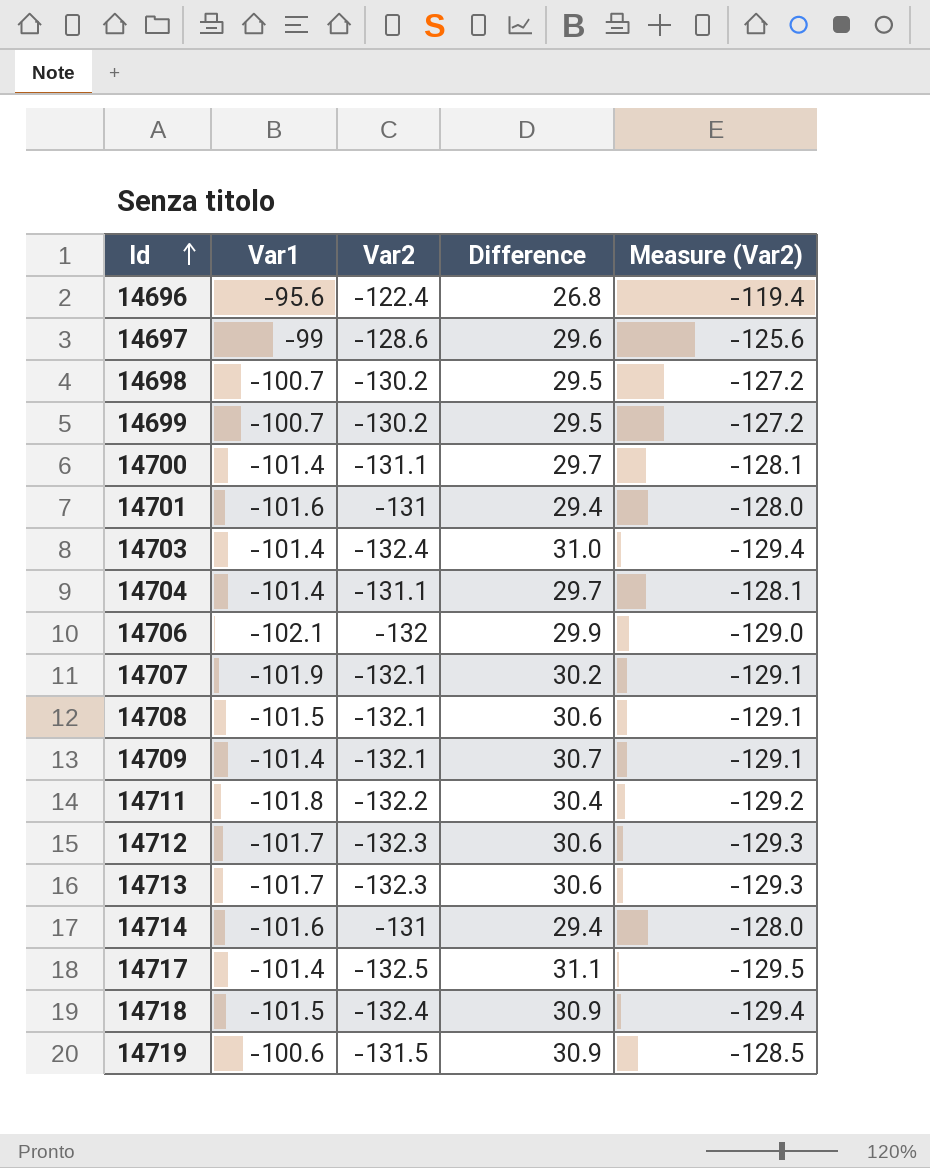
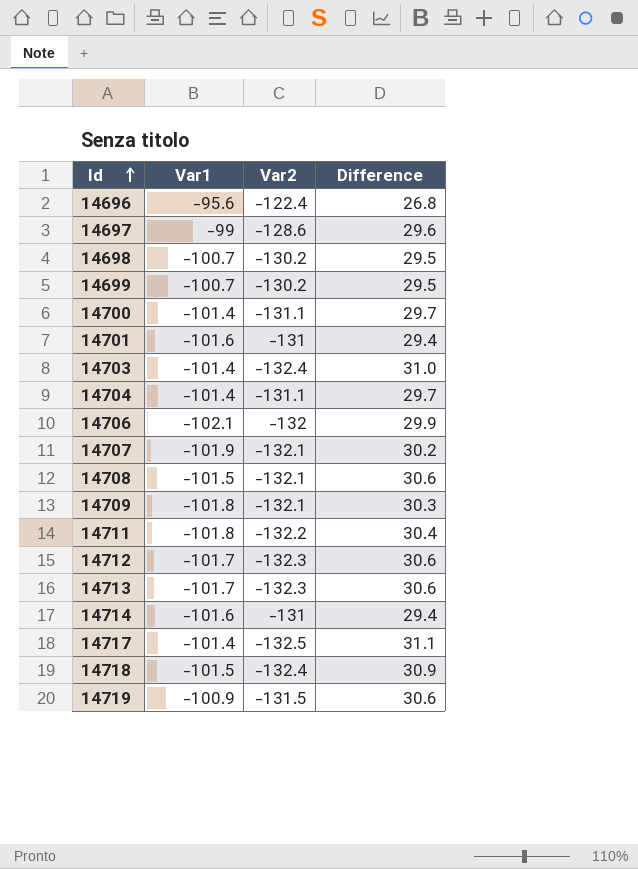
column Measure (Var2) | formula: [Var2] + 3 -> none
14709 | Var1: -101.4 -> -101.8
14709 | Difference: 30.7 -> 30.3
14719 | Var1: -100.6 -> -100.9
14719 | Difference: 30.9 -> 30.6

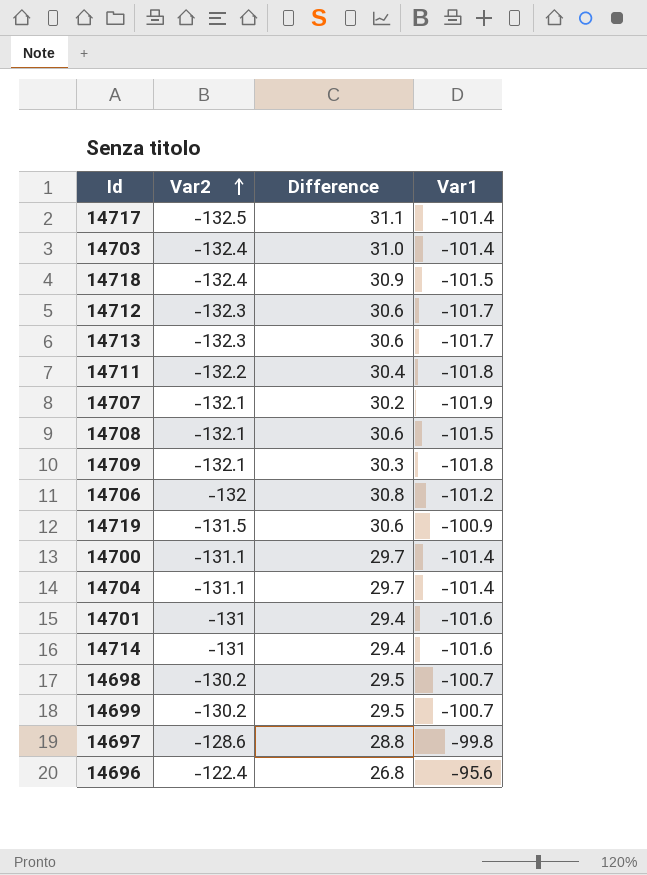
row order: Id ascending -> Var2 ascending
column Var1 | position: 2 -> 4
14706 | Difference: 29.9 -> 30.8
14706 | Var1: -102.1 -> -101.2
14697 | Difference: 29.6 -> 28.8
14697 | Var1: -99 -> -99.8

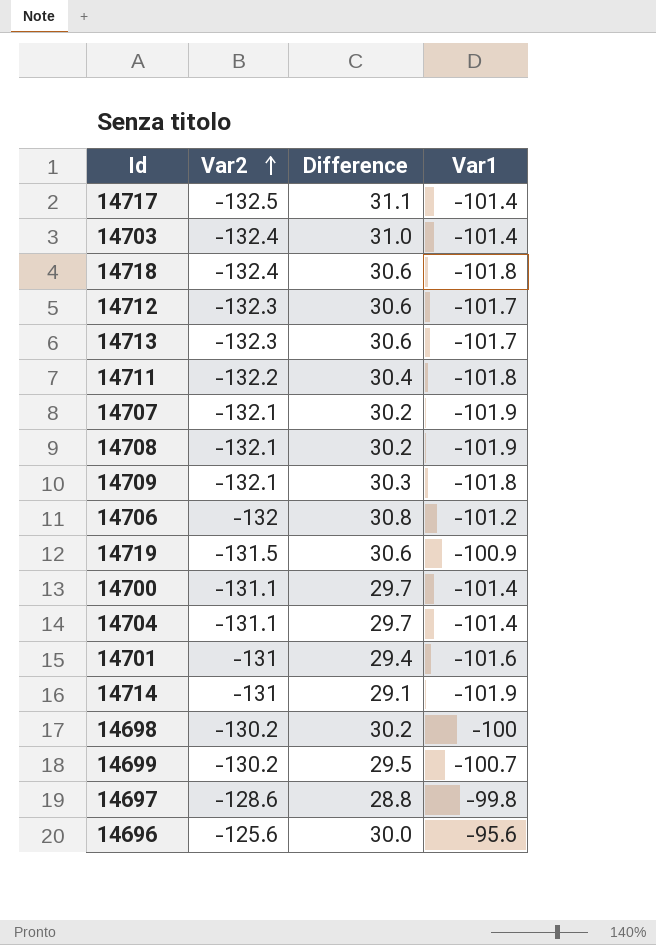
14718 | Difference: 30.9 -> 30.6
14718 | Var1: -101.5 -> -101.8
14708 | Difference: 30.6 -> 30.2
14708 | Var1: -101.5 -> -101.9
14714 | Difference: 29.4 -> 29.1
14714 | Var1: -101.6 -> -101.9
14698 | Difference: 29.5 -> 30.2
14698 | Var1: -100.7 -> -100
14696 | Var2: -122.4 -> -125.6
14696 | Difference: 26.8 -> 30.0

